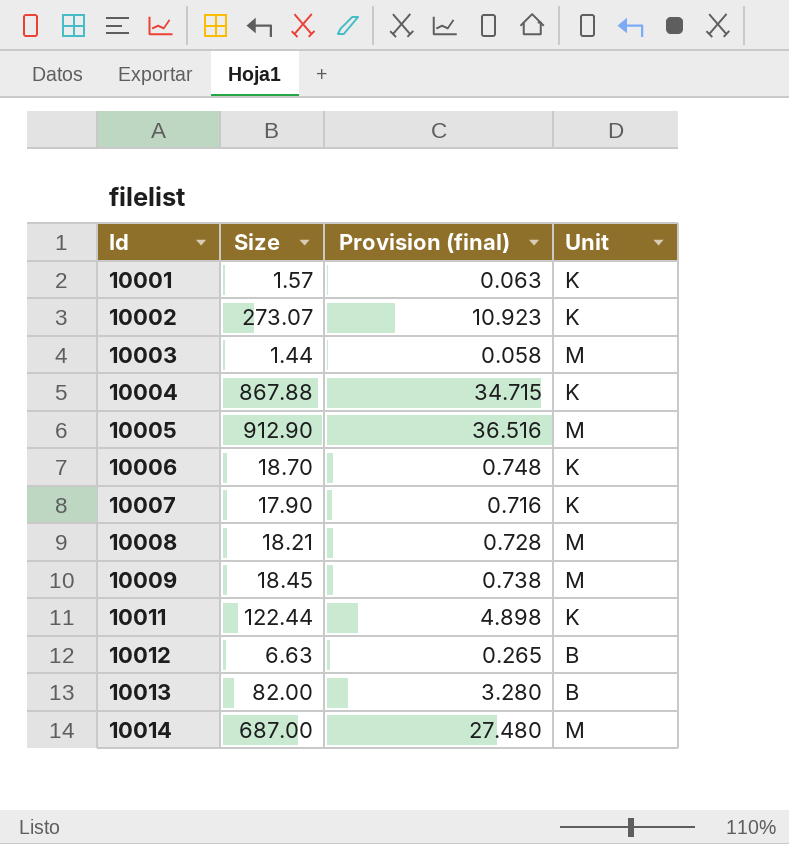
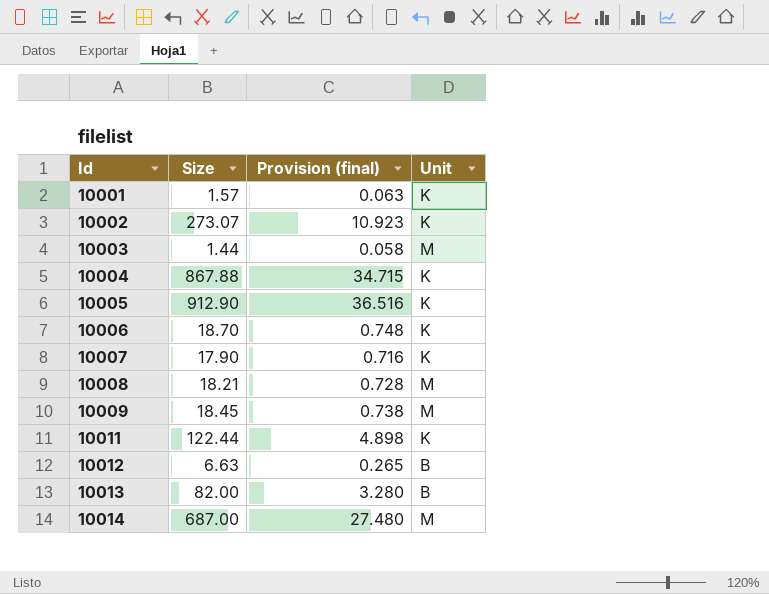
10005 | Unit: M -> K

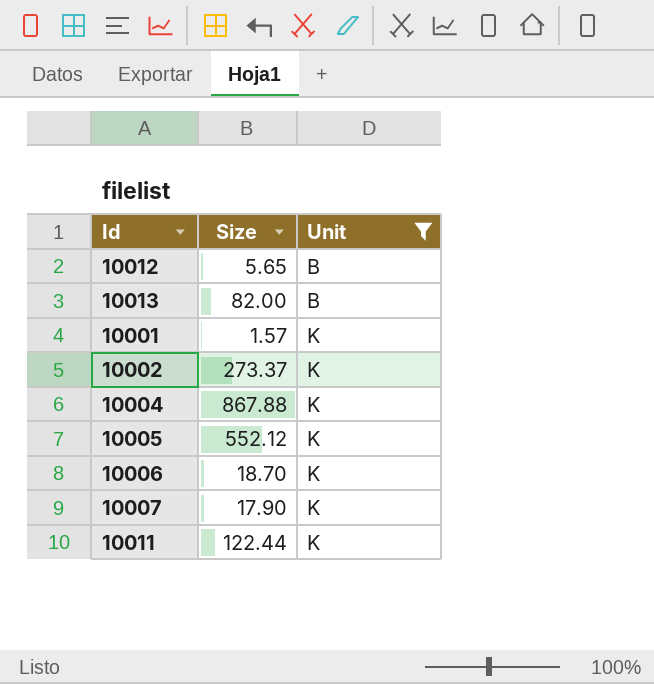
filter: none -> Unit != M
row order: Id ascending -> Unit ascending
column Provision (final) | formula: [Size] * 0.04 -> none
10012 | Size: 6.63 -> 5.65
10002 | Size: 273.07 -> 273.37
10005 | Size: 912.90 -> 552.12

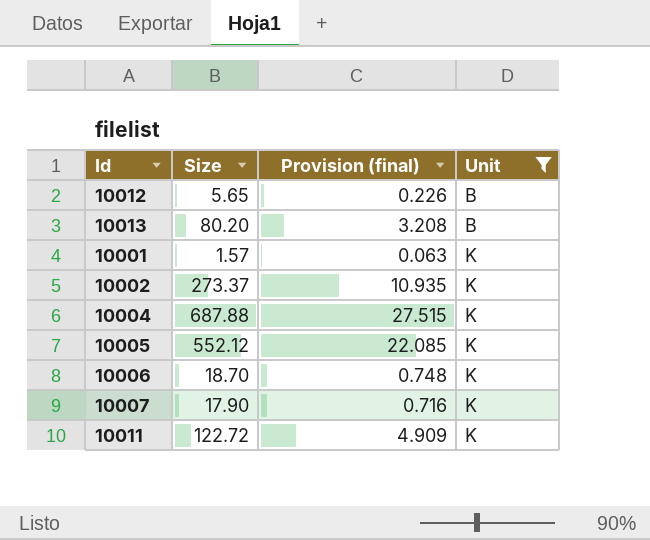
column Provision (final) | formula: none -> [Size] * 0.04
10013 | Size: 82.00 -> 80.20
10004 | Size: 867.88 -> 687.88
10011 | Size: 122.44 -> 122.72

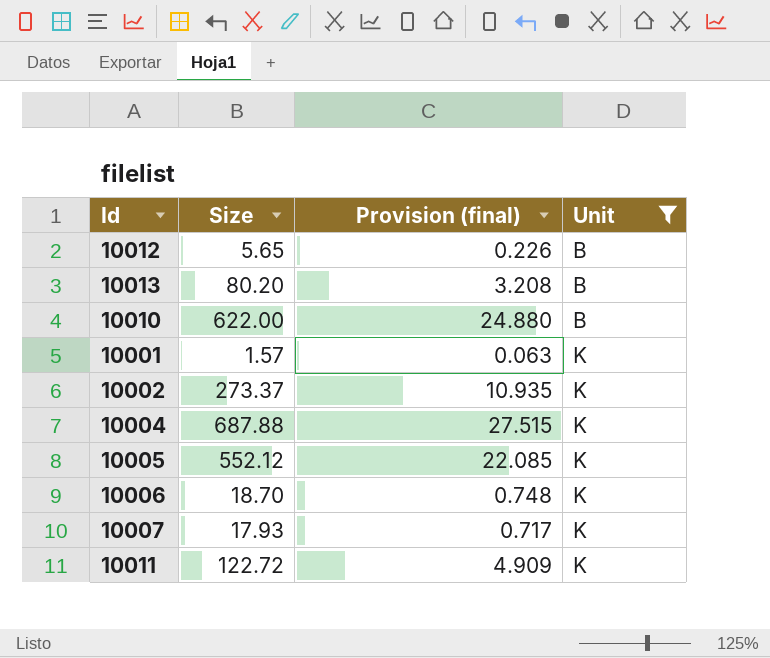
row 10010: none -> 622.00 | 24.880 | B
10007 | Size: 17.90 -> 17.93
10007 | Provision (final): 0.716 -> 0.717

